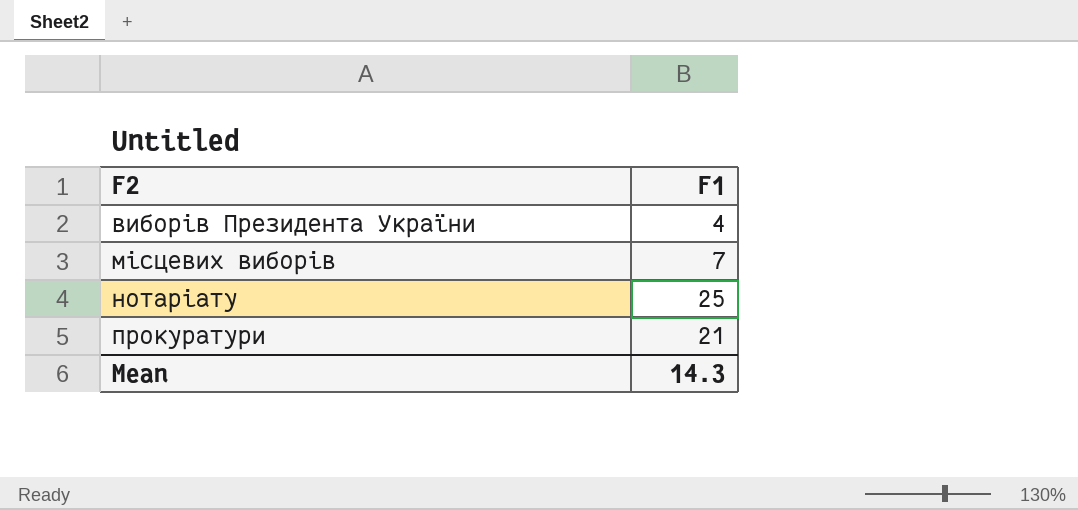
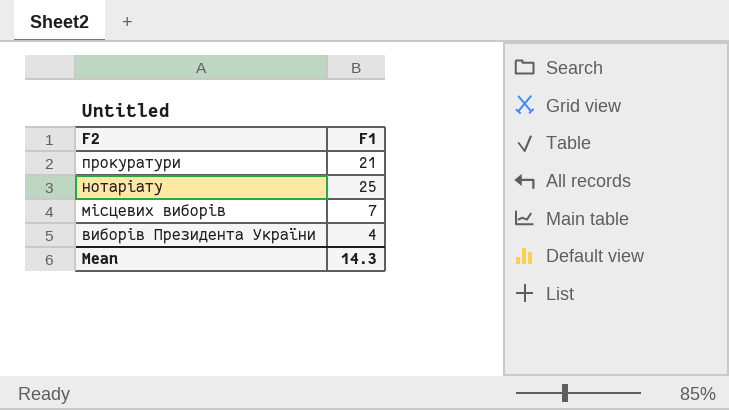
row order: F2 ascending -> F2 descending

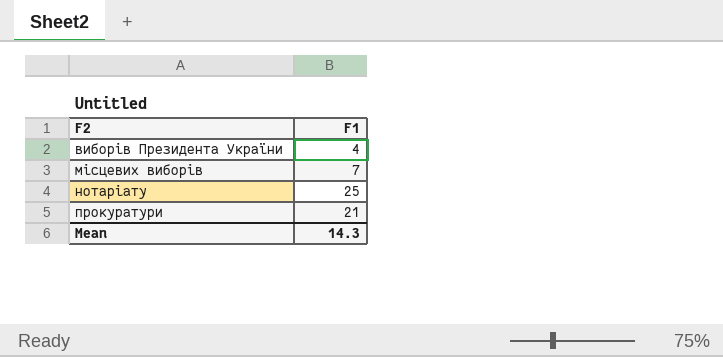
row order: F2 descending -> F2 ascending

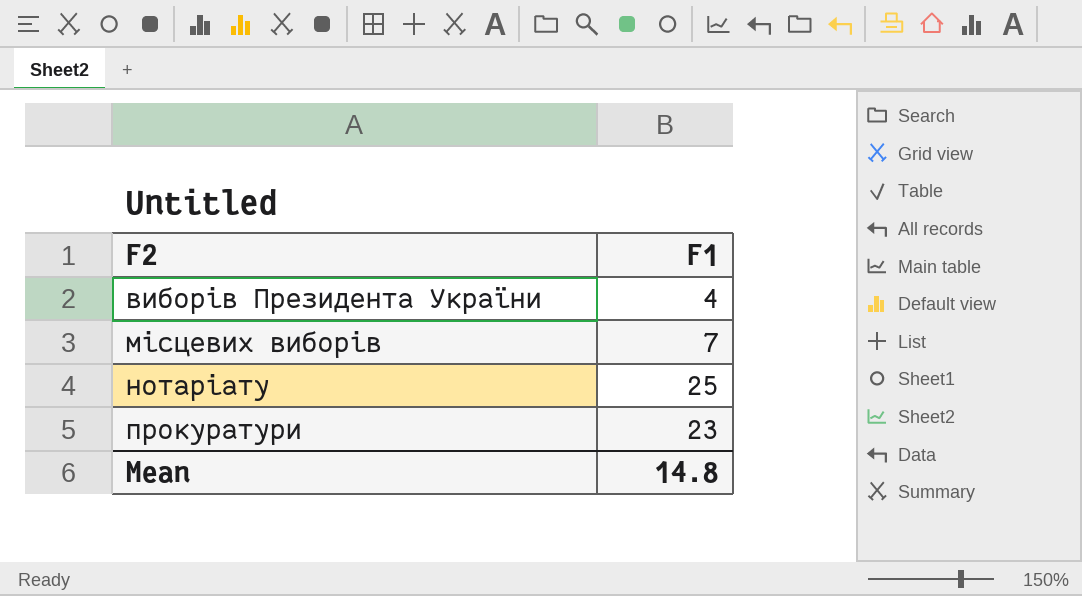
прокуратури | F1: 21 -> 23
Mean | F1: 14.3 -> 14.8

